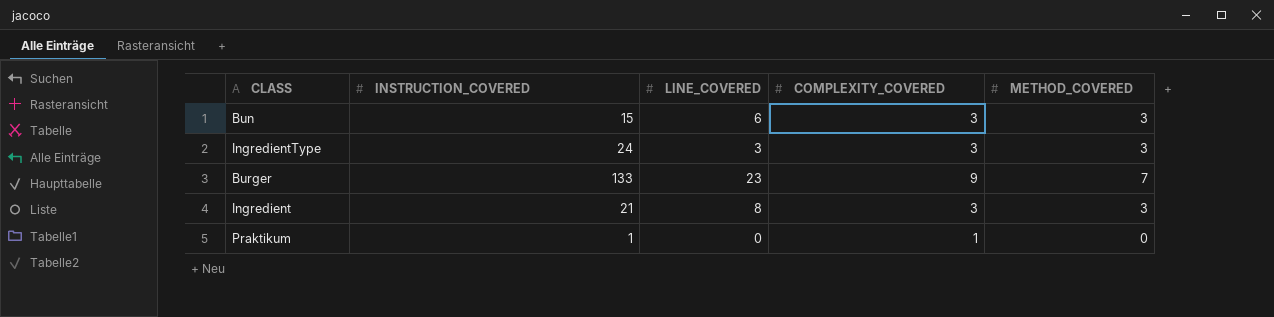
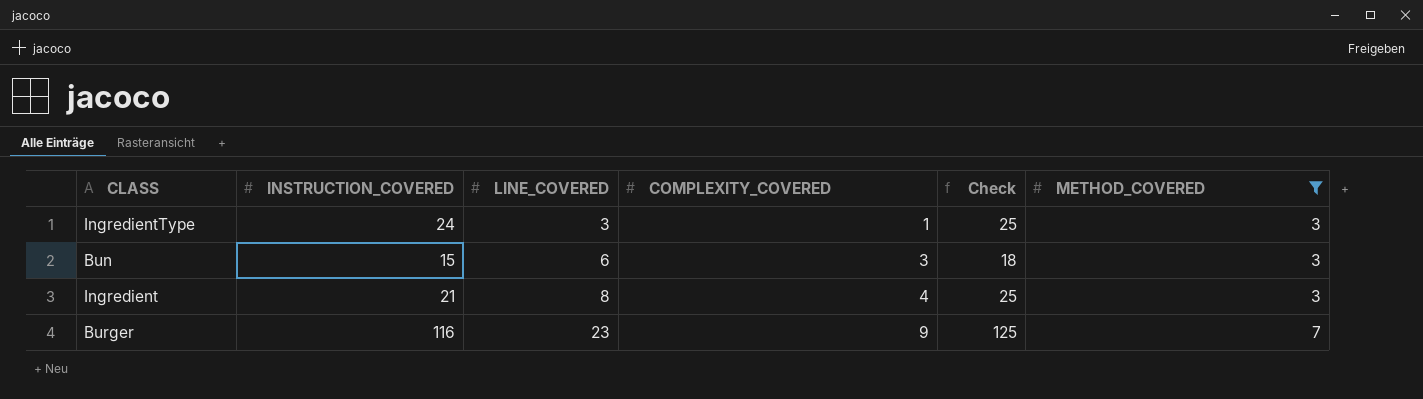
filter: none -> METHOD_COVERED != 0
row order: none -> LINE_COVERED ascending
column Check | formula: none -> [INSTRUCTION_COVERED] + [COMPLEXITY_COVERED]
IngredientType | COMPLEXITY_COVERED: 3 -> 1
Ingredient | COMPLEXITY_COVERED: 3 -> 4
Burger | INSTRUCTION_COVERED: 133 -> 116

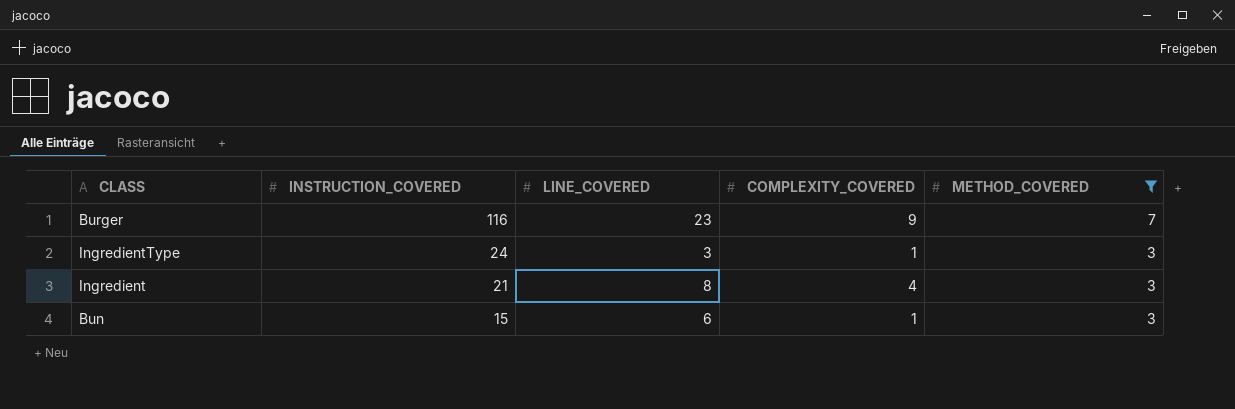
row order: LINE_COVERED ascending -> INSTRUCTION_COVERED descending
column Check | formula: [INSTRUCTION_COVERED] + [COMPLEXITY_COVERED] -> none
Bun | COMPLEXITY_COVERED: 3 -> 1

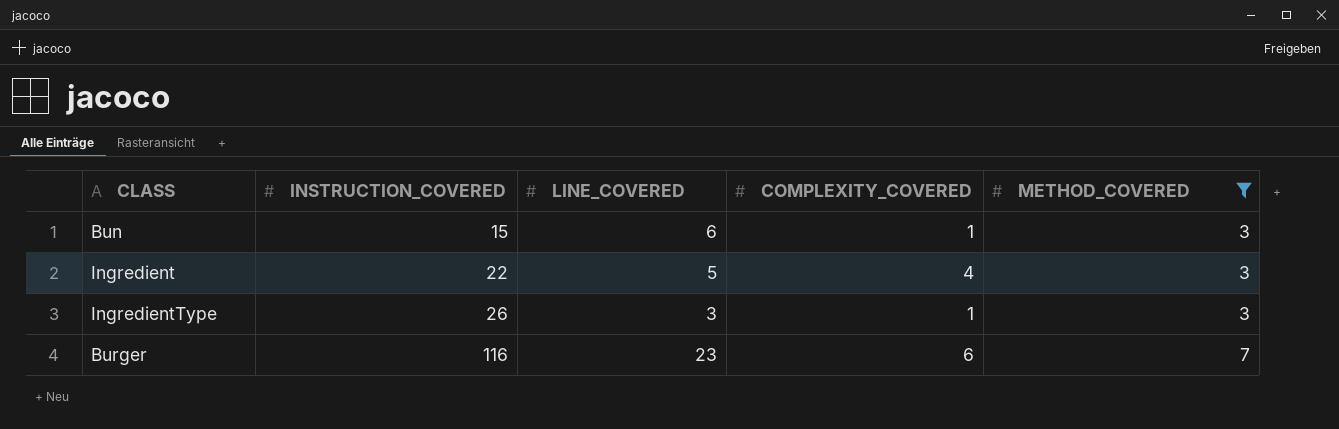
row order: INSTRUCTION_COVERED descending -> INSTRUCTION_COVERED ascending
Ingredient | INSTRUCTION_COVERED: 21 -> 22
Ingredient | LINE_COVERED: 8 -> 5
IngredientType | INSTRUCTION_COVERED: 24 -> 26
Burger | COMPLEXITY_COVERED: 9 -> 6

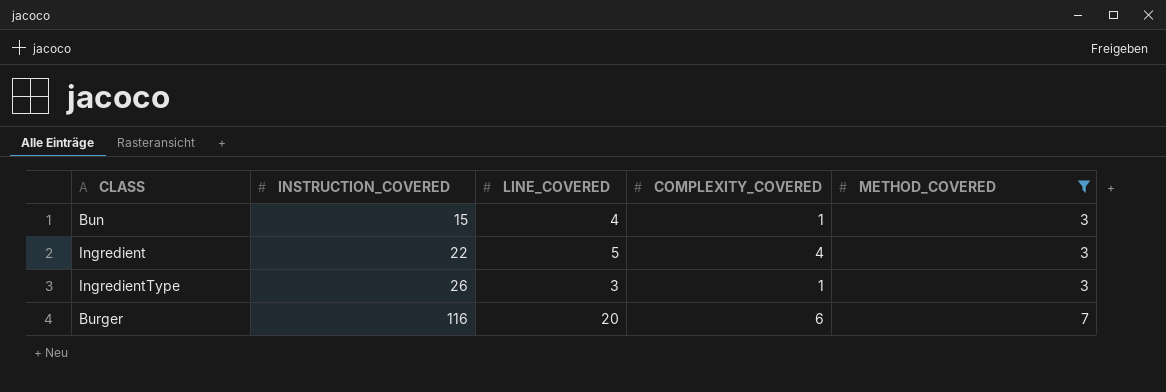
Bun | LINE_COVERED: 6 -> 4
Burger | LINE_COVERED: 23 -> 20

